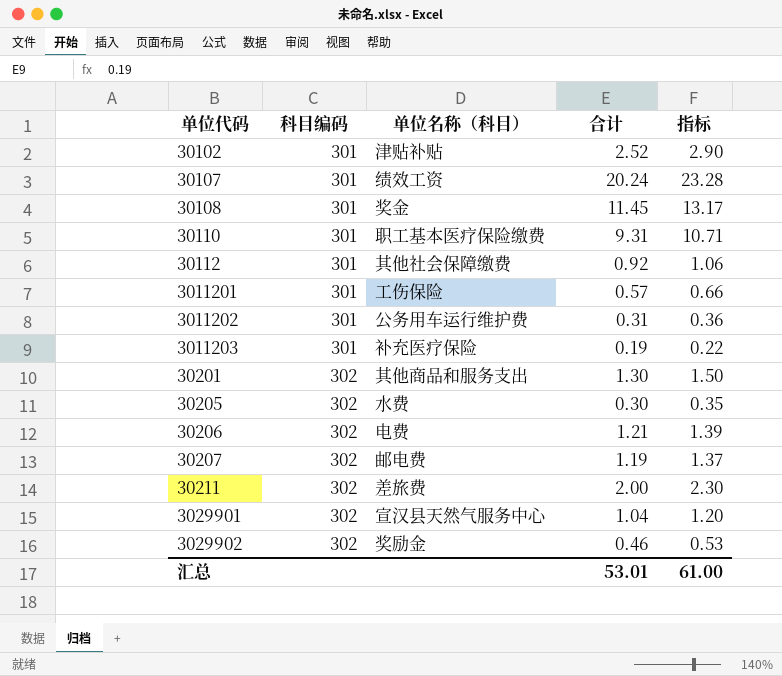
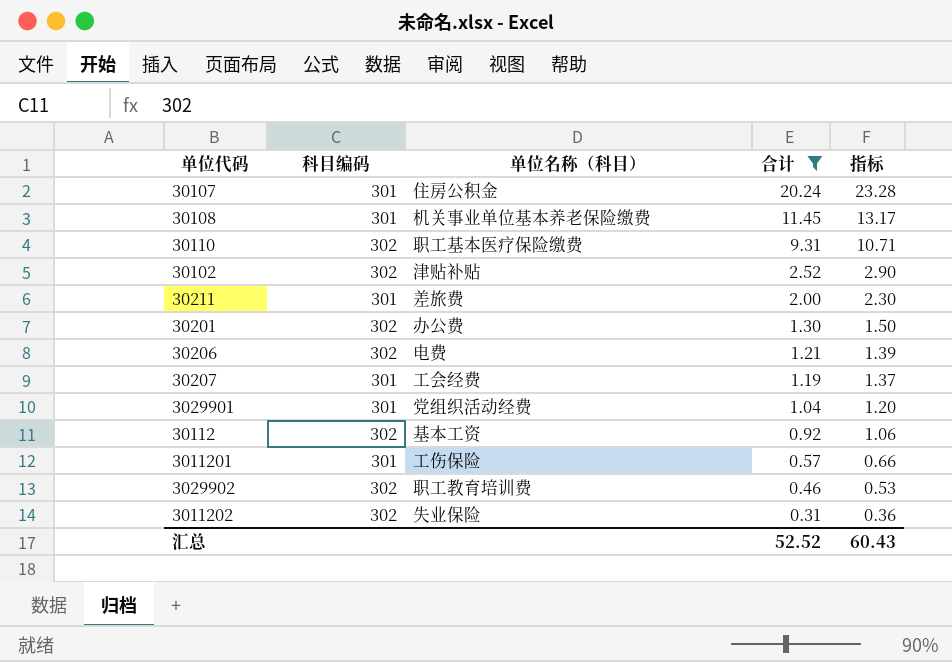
filter: none -> 合计 >= 0.31
row order: 科目编码 ascending -> 合计 descending
30107 | 单位名称（科目）: 绩效工资 -> 住房公积金
30108 | 单位名称（科目）: 奖金 -> 机关事业单位基本养老保险缴费
30110 | 科目编码: 301 -> 302
30102 | 科目编码: 301 -> 302
30211 | 科目编码: 302 -> 301
30201 | 单位名称（科目）: 其他商品和服务支出 -> 办公费
30207 | 科目编码: 302 -> 301
30207 | 单位名称（科目）: 邮电费 -> 工会经费
3029901 | 科目编码: 302 -> 301
3029901 | 单位名称（科目）: 宣汉县天然气服务中心 -> 党组织活动经费
30112 | 科目编码: 301 -> 302
30112 | 单位名称（科目）: 其他社会保障缴费 -> 基本工资
3029902 | 单位名称（科目）: 奖励金 -> 职工教育培训费
3011202 | 科目编码: 301 -> 302
3011202 | 单位名称（科目）: 公务用车运行维护费 -> 失业保险
汇总 | 合计: 53.01 -> 52.52
汇总 | 指标: 61.00 -> 60.43

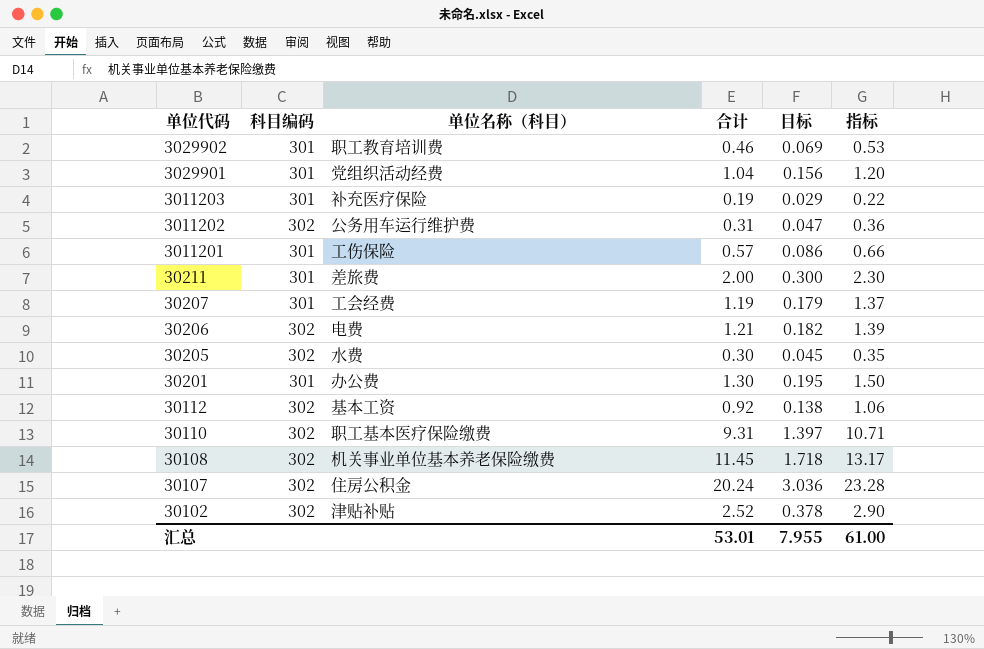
filter: 合计 >= 0.31 -> none
row order: 合计 descending -> 单位代码 descending
column 目标 | formula: none -> [合计] * 0.15
3029902 | 科目编码: 302 -> 301
3011202 | 单位名称（科目）: 失业保险 -> 公务用车运行维护费
30201 | 科目编码: 302 -> 301
30108 | 科目编码: 301 -> 302
30107 | 科目编码: 301 -> 302
汇总 | 合计: 52.52 -> 53.01
汇总 | 指标: 60.43 -> 61.00

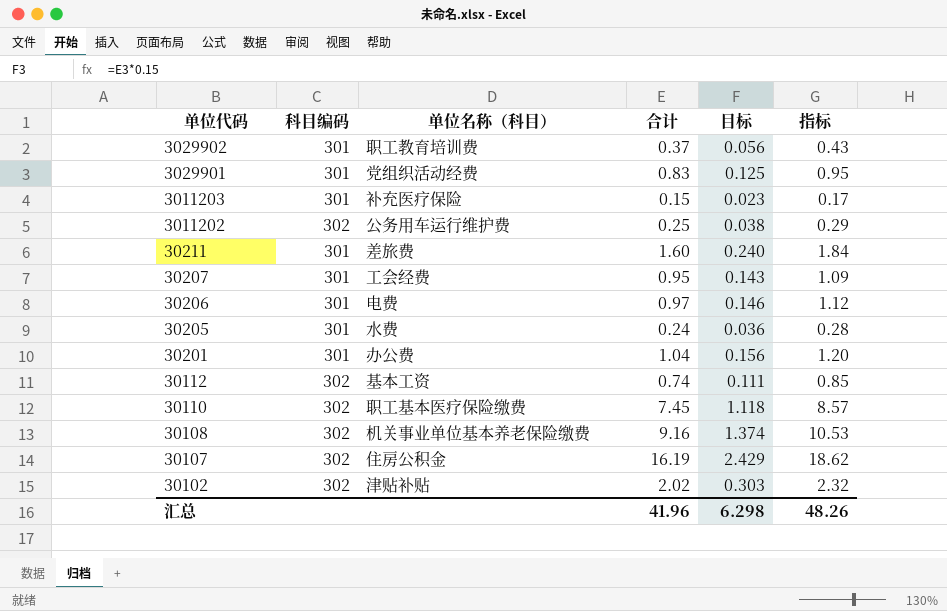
row 3011201: 301 | 工伤保险 | 0.57 | 0.086 | 0.66 -> none
3029902 | 合计: 0.46 -> 0.37
3029902 | 目标: 0.069 -> 0.056
3029902 | 指标: 0.53 -> 0.43
3029901 | 合计: 1.04 -> 0.83
3029901 | 目标: 0.156 -> 0.125
3029901 | 指标: 1.20 -> 0.95
3011203 | 合计: 0.19 -> 0.15
3011203 | 目标: 0.029 -> 0.023
3011203 | 指标: 0.22 -> 0.17
3011202 | 合计: 0.31 -> 0.25
3011202 | 目标: 0.047 -> 0.038
3011202 | 指标: 0.36 -> 0.29
30211 | 合计: 2.00 -> 1.60
30211 | 目标: 0.300 -> 0.240
30211 | 指标: 2.30 -> 1.84
30207 | 合计: 1.19 -> 0.95
30207 | 目标: 0.179 -> 0.143
30207 | 指标: 1.37 -> 1.09
30206 | 科目编码: 302 -> 301
30206 | 合计: 1.21 -> 0.97
30206 | 目标: 0.182 -> 0.146
30206 | 指标: 1.39 -> 1.12
30205 | 科目编码: 302 -> 301
30205 | 合计: 0.30 -> 0.24
30205 | 目标: 0.045 -> 0.036
30205 | 指标: 0.35 -> 0.28
30201 | 合计: 1.30 -> 1.04
30201 | 目标: 0.195 -> 0.156
30201 | 指标: 1.50 -> 1.20
30112 | 合计: 0.92 -> 0.74
30112 | 目标: 0.138 -> 0.111
30112 | 指标: 1.06 -> 0.85
30110 | 合计: 9.31 -> 7.45
30110 | 目标: 1.397 -> 1.118
30110 | 指标: 10.71 -> 8.57
30108 | 合计: 11.45 -> 9.16
30108 | 目标: 1.718 -> 1.374
30108 | 指标: 13.17 -> 10.53
30107 | 合计: 20.24 -> 16.19
30107 | 目标: 3.036 -> 2.429
30107 | 指标: 23.28 -> 18.62
30102 | 合计: 2.52 -> 2.02
30102 | 目标: 0.378 -> 0.303
30102 | 指标: 2.90 -> 2.32
汇总 | 合计: 53.01 -> 41.96
汇总 | 目标: 7.955 -> 6.298
汇总 | 指标: 61.00 -> 48.26

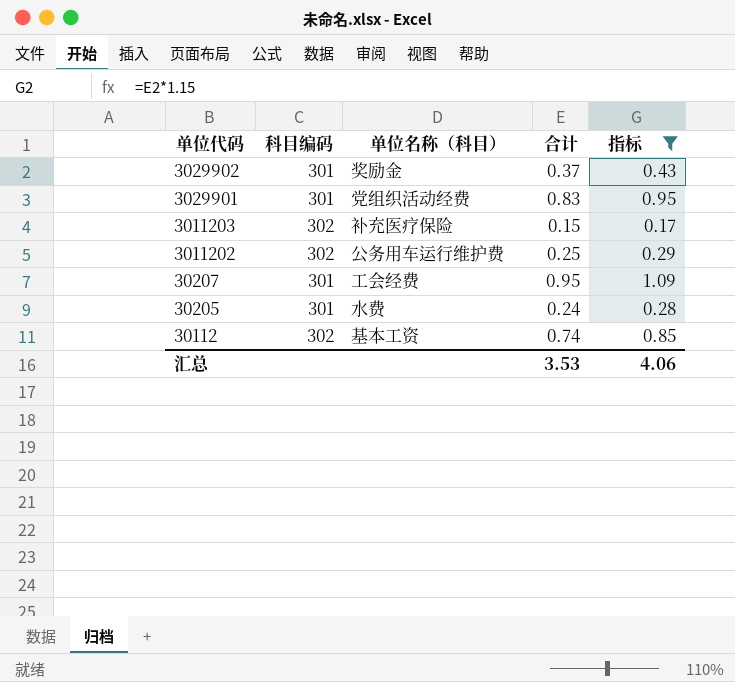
filter: none -> 指标 <= 1.09
column 目标 | formula: [合计] * 0.15 -> none
3029902 | 单位名称（科目）: 职工教育培训费 -> 奖励金
3011203 | 科目编码: 301 -> 302
汇总 | 合计: 41.96 -> 3.53
汇总 | 指标: 48.26 -> 4.06

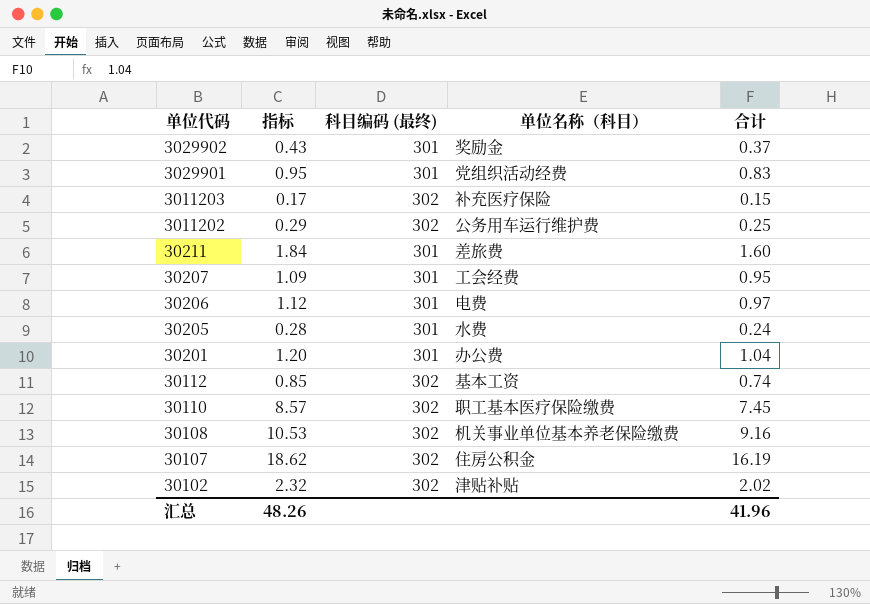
filter: 指标 <= 1.09 -> none
column 指标 | position: 5 -> 2
column name: 科目编码 -> 科目编码 (最终)
汇总 | 指标: 4.06 -> 48.26
汇总 | 合计: 3.53 -> 41.96

